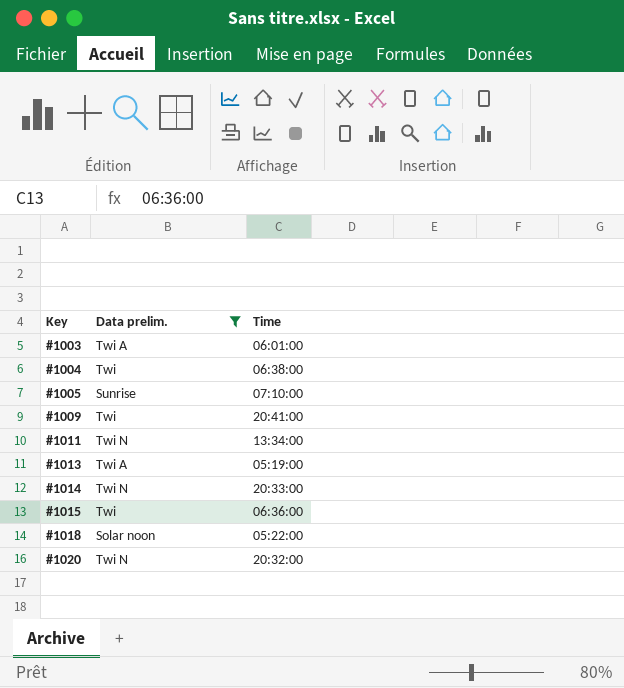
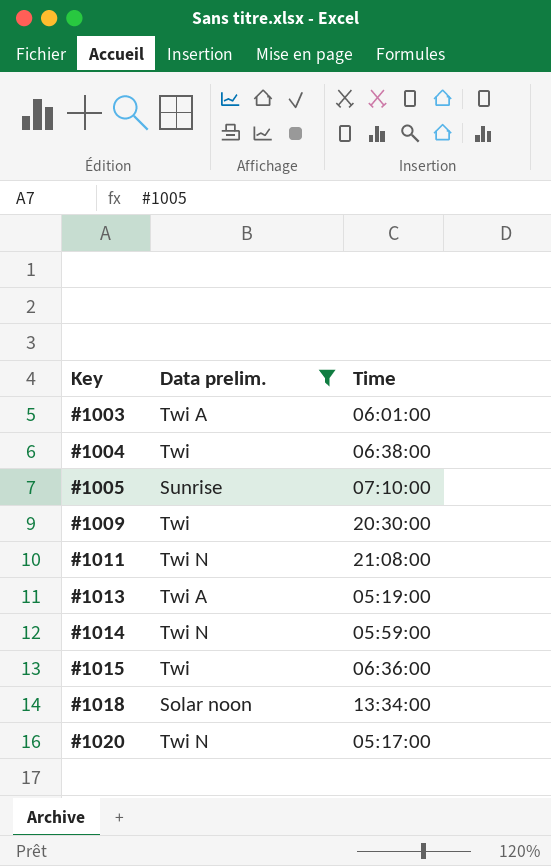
#1009 | Time: 20:41:00 -> 20:30:00
#1011 | Time: 13:34:00 -> 21:08:00
#1014 | Time: 20:33:00 -> 05:59:00
#1018 | Time: 05:22:00 -> 13:34:00
#1020 | Time: 20:32:00 -> 05:17:00

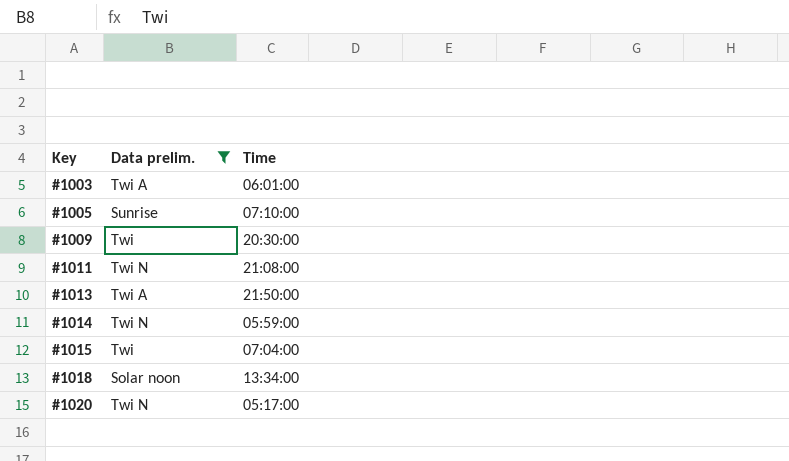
row #1004: Twi | 06:38:00 -> none
#1013 | Time: 05:19:00 -> 21:50:00
#1015 | Time: 06:36:00 -> 07:04:00

